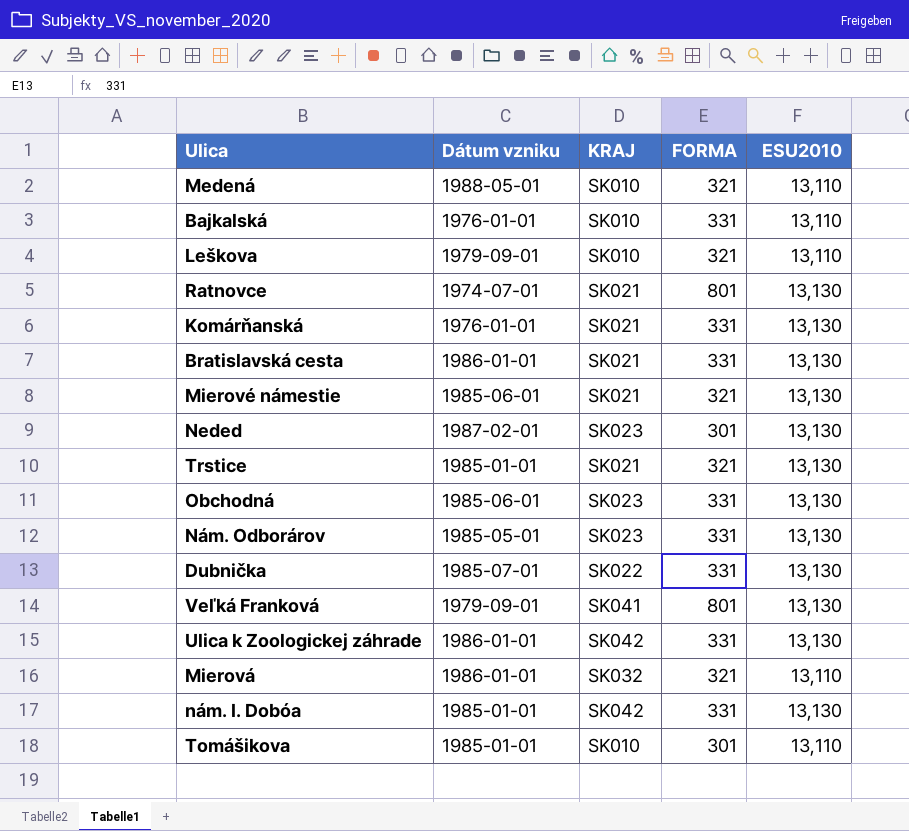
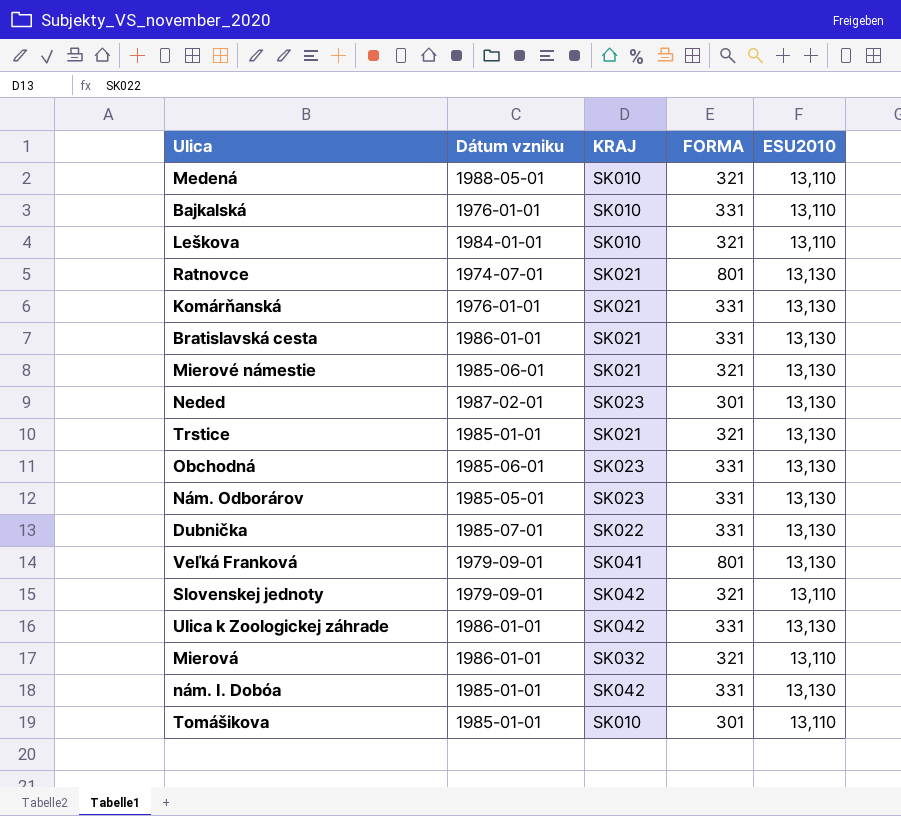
Leškova | Dátum vzniku: 1979-09-01 -> 1984-01-01
row Slovenskej jednoty: none -> 1979-09-01 | SK042 | 321 | 13,110

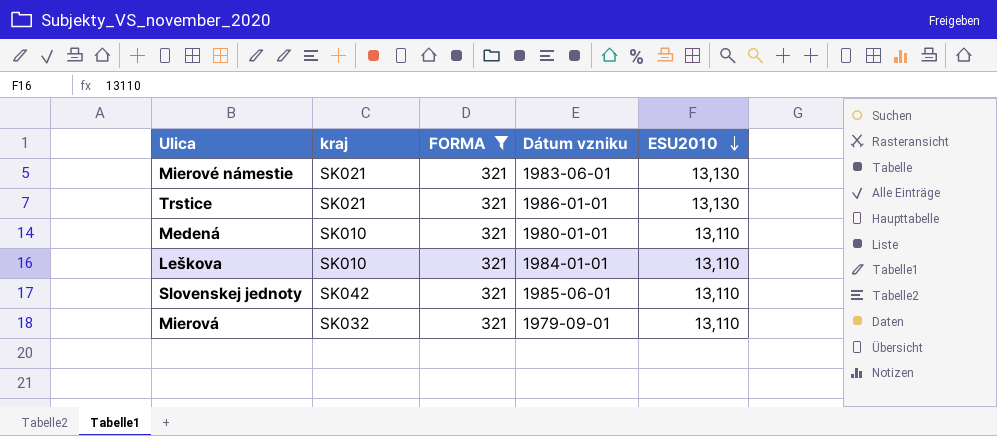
filter: none -> FORMA = 321
row order: none -> ESU2010 descending
column name: KRAJ -> kraj
column Dátum vzniku | position: 2 -> 4
Mierové námestie | Dátum vzniku: 1985-06-01 -> 1983-06-01
Trstice | Dátum vzniku: 1985-01-01 -> 1986-01-01
Medená | Dátum vzniku: 1988-05-01 -> 1980-01-01
Slovenskej jednoty | Dátum vzniku: 1979-09-01 -> 1985-06-01
Mierová | Dátum vzniku: 1986-01-01 -> 1979-09-01

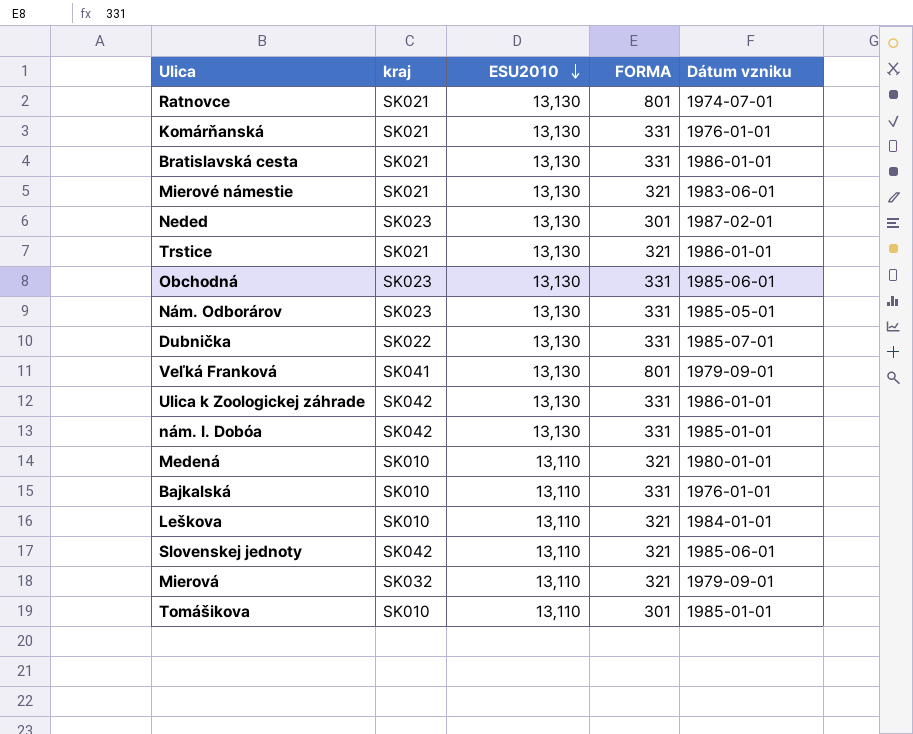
filter: FORMA = 321 -> none
column ESU2010 | position: 5 -> 3

